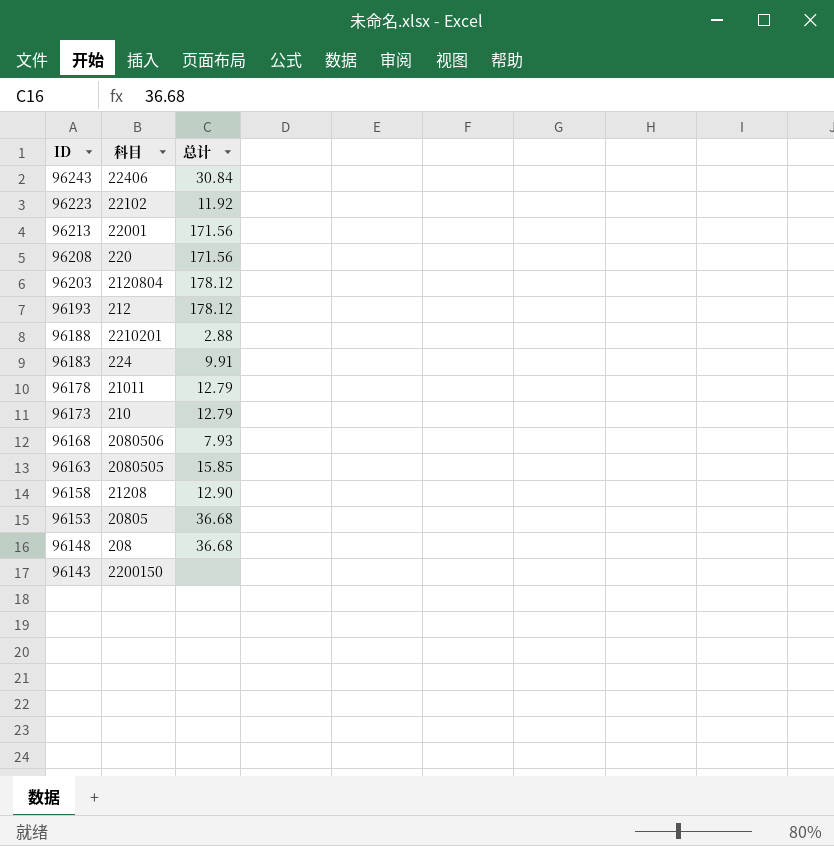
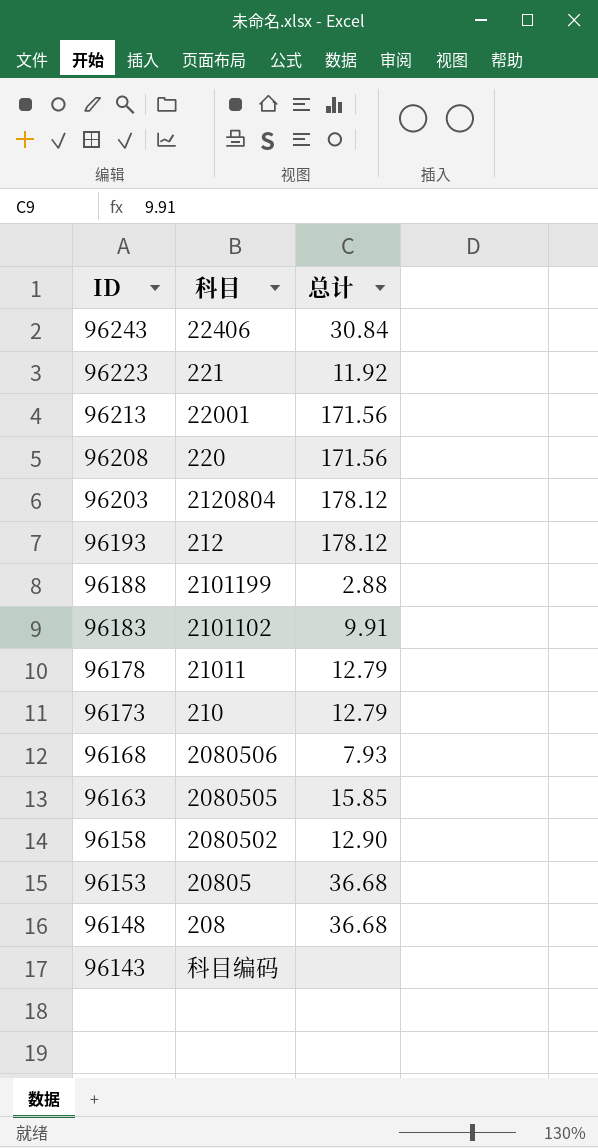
96223 | 科目: 22102 -> 221
96188 | 科目: 2210201 -> 2101199
96183 | 科目: 224 -> 2101102
96158 | 科目: 21208 -> 2080502
96143 | 科目: 2200150 -> 科目编码

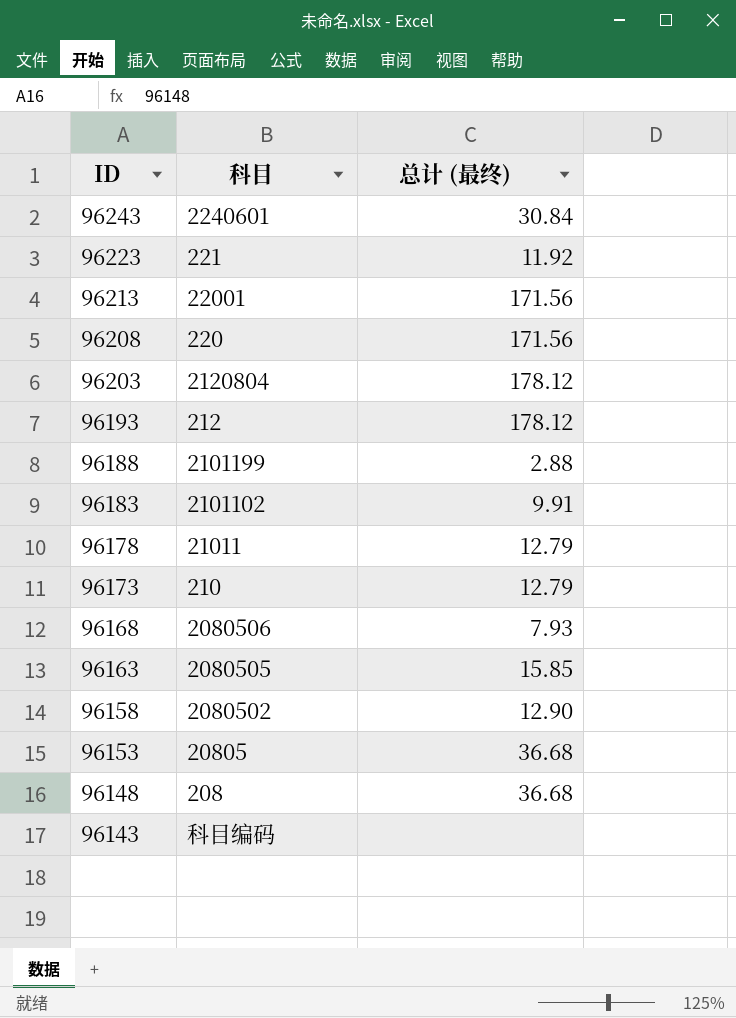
column name: 总计 -> 总计 (最终)
96243 | 科目: 22406 -> 2240601

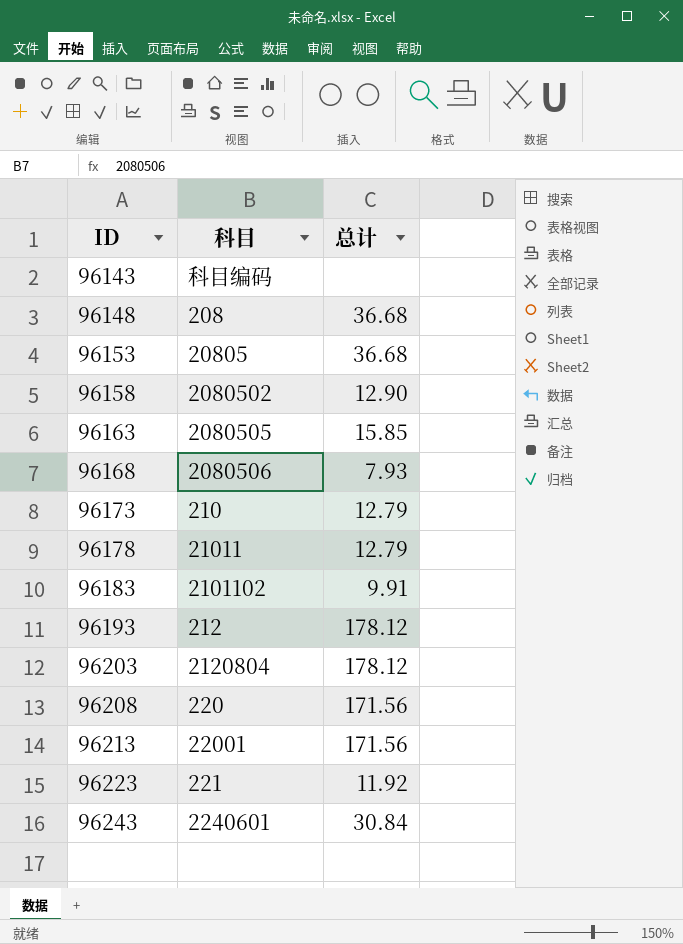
row order: ID descending -> ID ascending
column name: 总计 (最终) -> 总计
row 96188: 2101199 | 2.88 -> none

